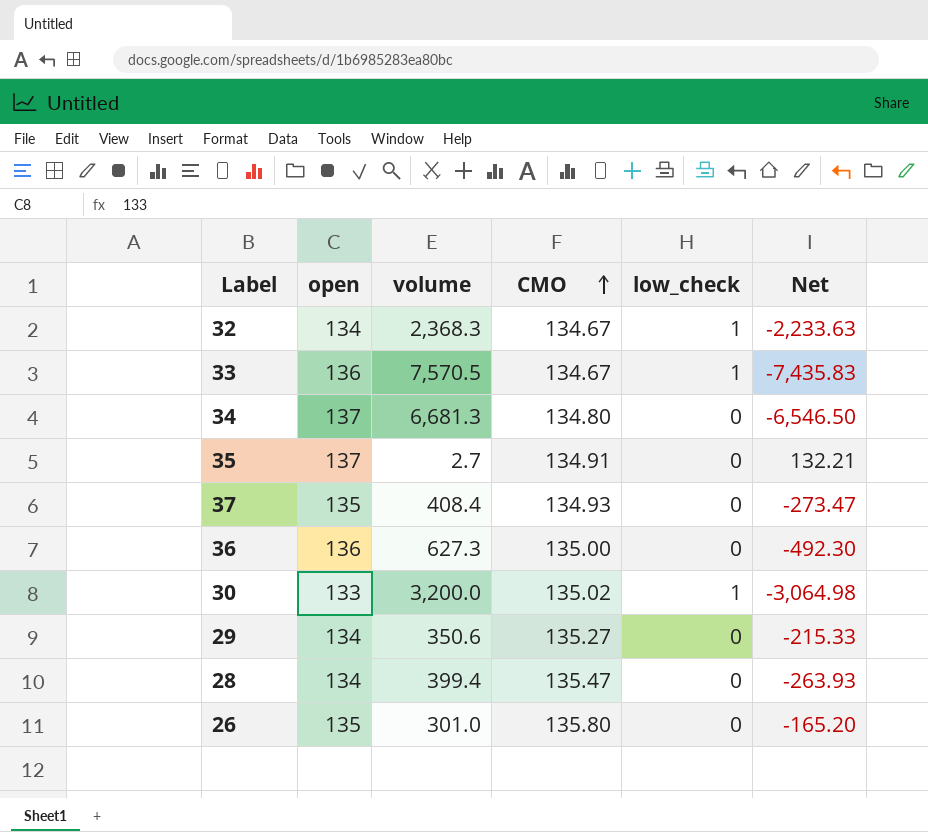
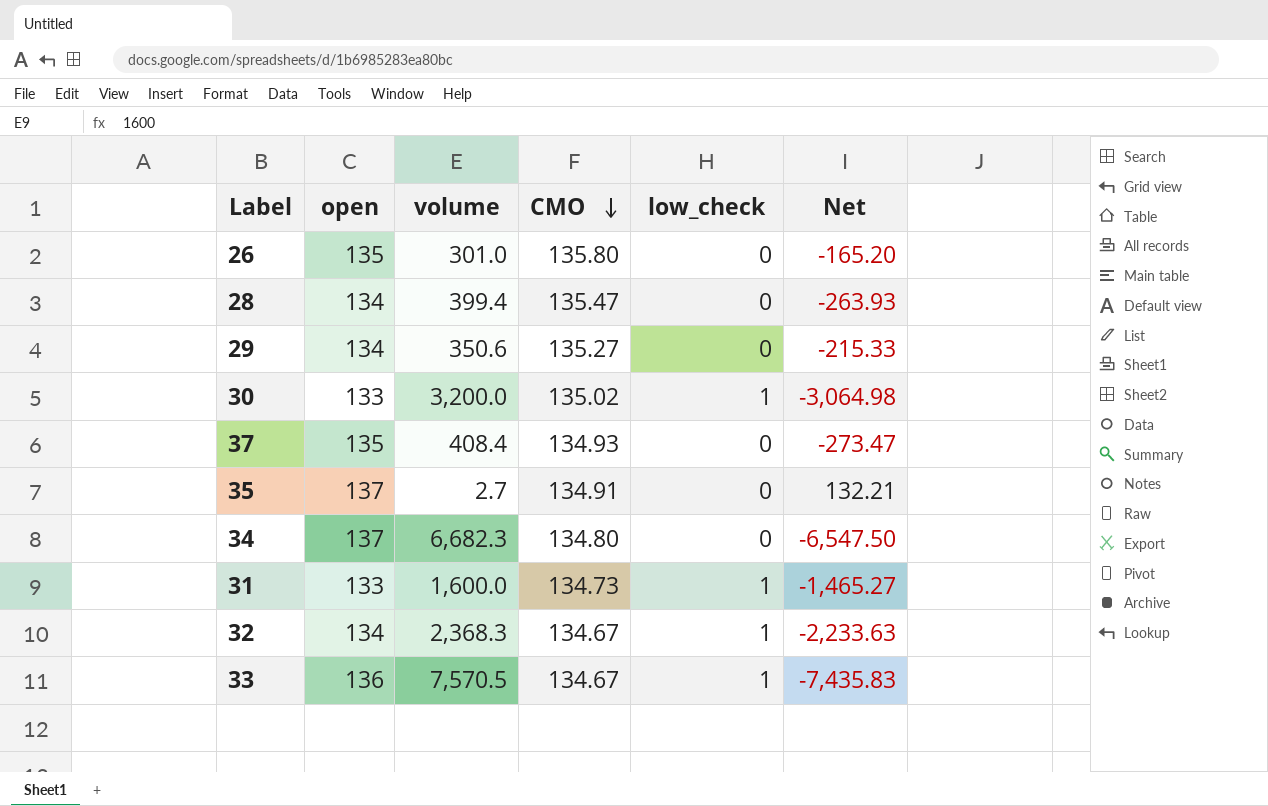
row order: CMO ascending -> CMO descending
row 36: 136 | 627.3 | 135.00 | 0 | -492.30 -> none
34 | volume: 6,681.3 -> 6,682.3
34 | Net: -6,546.50 -> -6,547.50
row 31: none -> 133 | 1,600.0 | 134.73 | 1 | -1,465.27

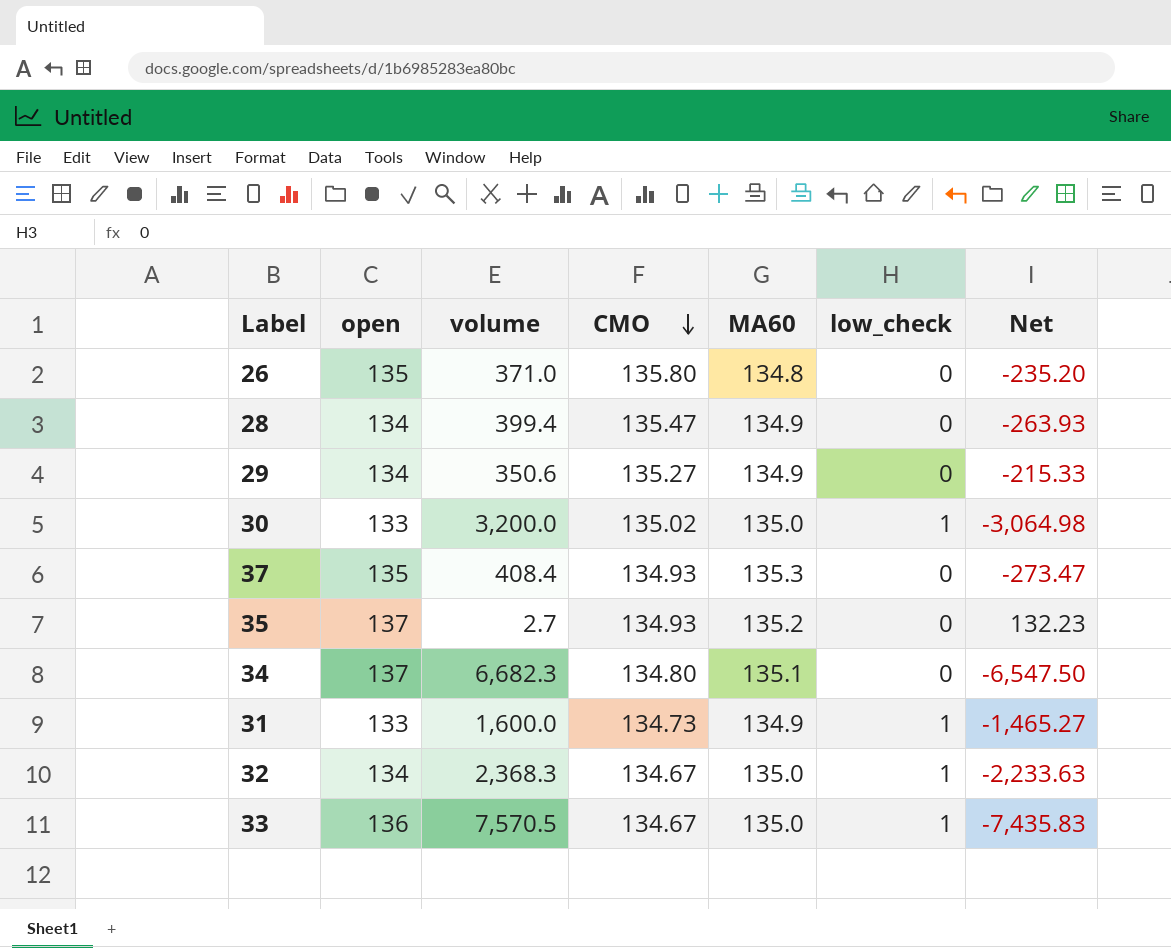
column MA60 | position: none -> 5
26 | volume: 301.0 -> 371.0
26 | Net: -165.20 -> -235.20
35 | CMO: 134.91 -> 134.93
35 | Net: 132.21 -> 132.23

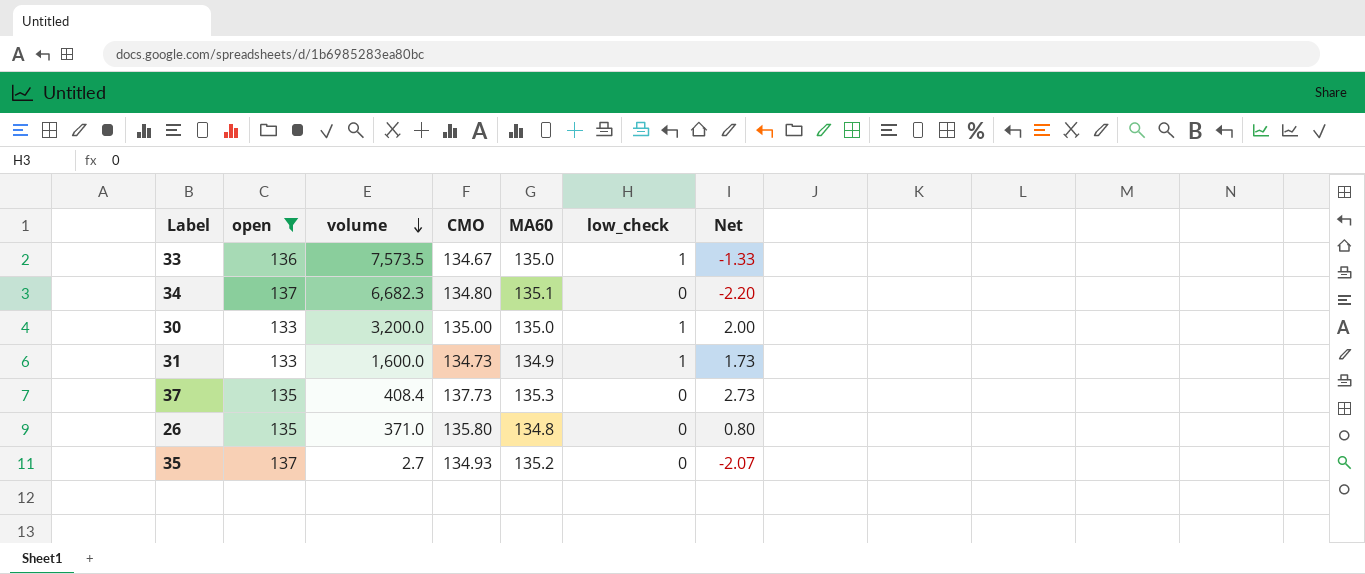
filter: none -> open != 134
row order: CMO descending -> volume descending
column Net | formula: [CMO] - [volume] -> [CMO] - [open]
33 | volume: 7,570.5 -> 7,573.5
30 | CMO: 135.02 -> 135.00
37 | CMO: 134.93 -> 137.73

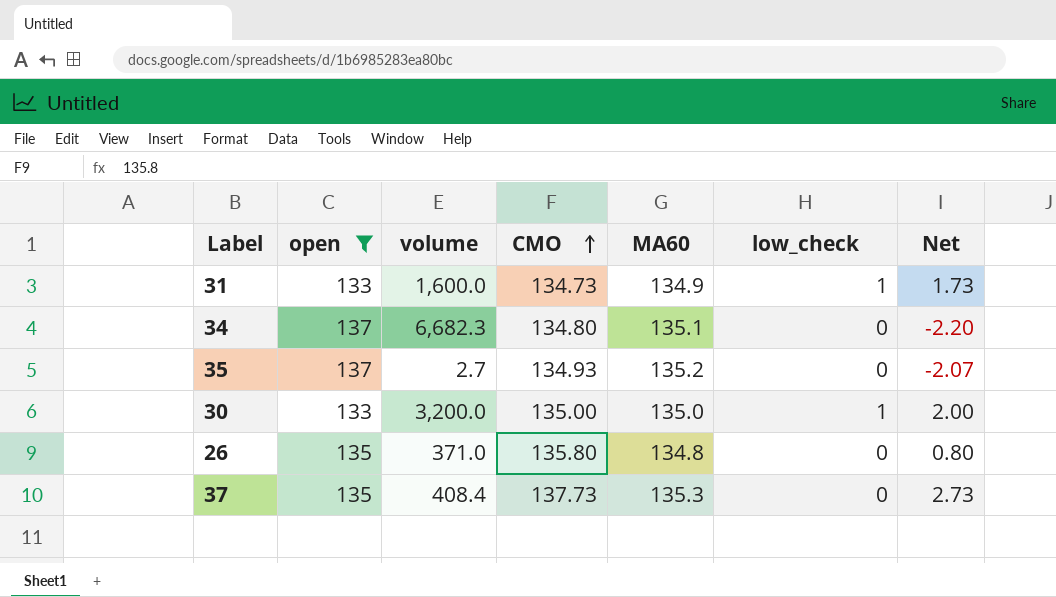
row order: volume descending -> CMO ascending
row 33: 136 | 7,573.5 | 134.67 | 135.0 | 1 | -1.33 -> none

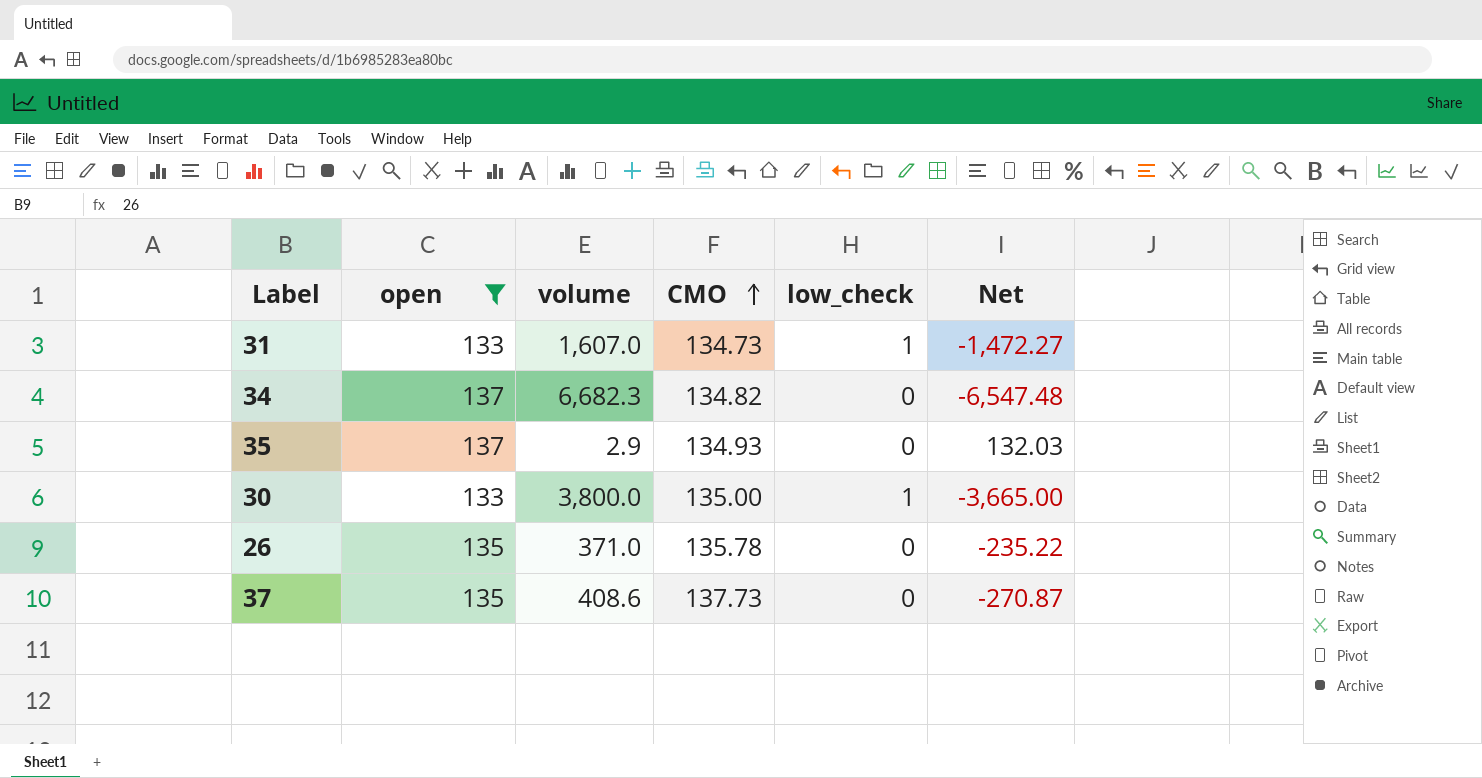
column MA60 | position: 5 -> none
column Net | formula: [CMO] - [open] -> [CMO] - [volume]
31 | volume: 1,600.0 -> 1,607.0
34 | CMO: 134.80 -> 134.82
35 | volume: 2.7 -> 2.9
30 | volume: 3,200.0 -> 3,800.0
26 | CMO: 135.80 -> 135.78
37 | volume: 408.4 -> 408.6

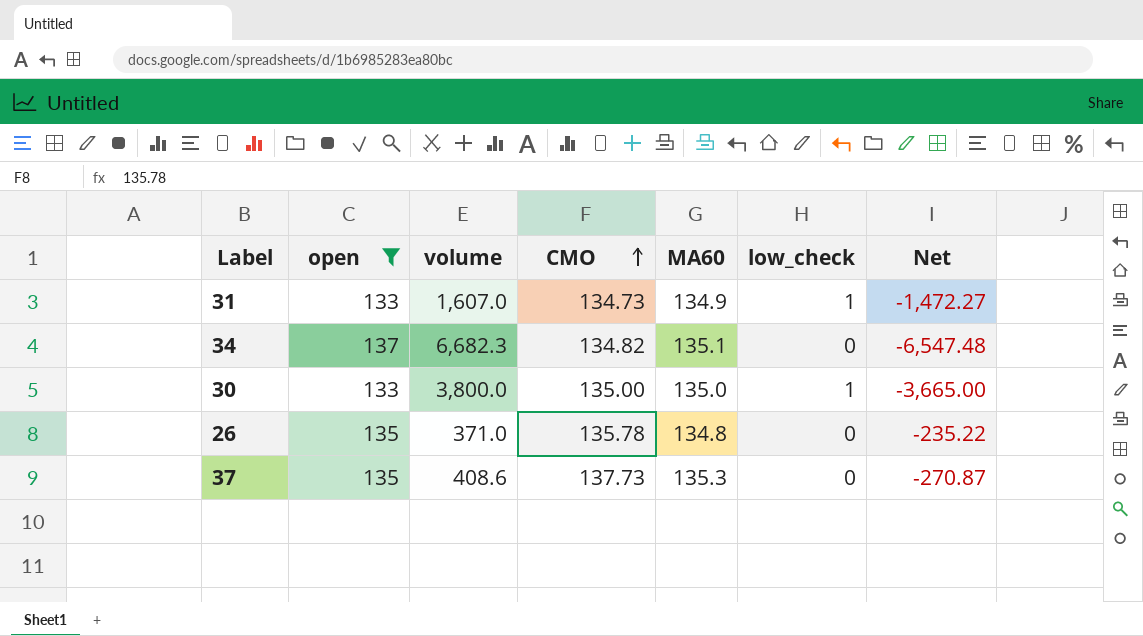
column MA60 | position: none -> 5
row 35: 137 | 2.9 | 134.93 | 0 | 132.03 -> none

